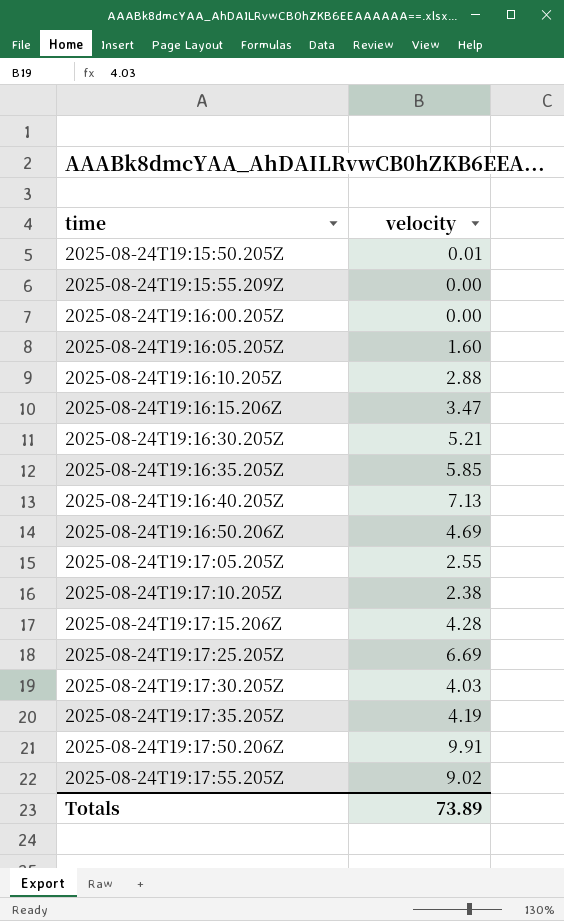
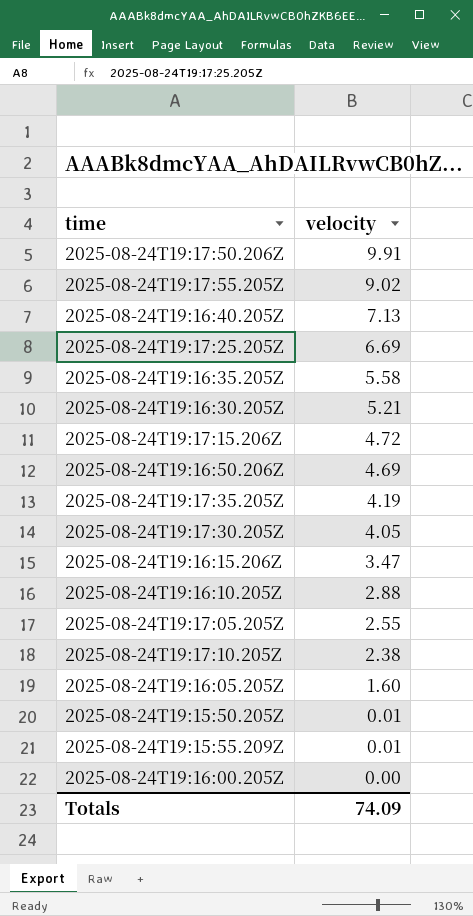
row order: time ascending -> velocity descending
2025-08-24T19:16:35.205Z | velocity: 5.85 -> 5.58
2025-08-24T19:17:15.206Z | velocity: 4.28 -> 4.72
2025-08-24T19:17:30.205Z | velocity: 4.03 -> 4.05
2025-08-24T19:15:55.209Z | velocity: 0.00 -> 0.01
Totals | velocity: 73.89 -> 74.09

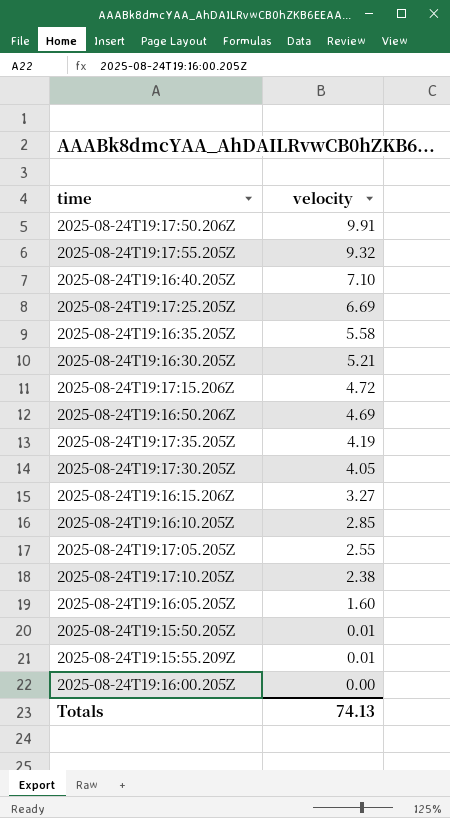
2025-08-24T19:17:55.205Z | velocity: 9.02 -> 9.32
2025-08-24T19:16:40.205Z | velocity: 7.13 -> 7.10
2025-08-24T19:16:15.206Z | velocity: 3.47 -> 3.27
2025-08-24T19:16:10.205Z | velocity: 2.88 -> 2.85
Totals | velocity: 74.09 -> 74.13

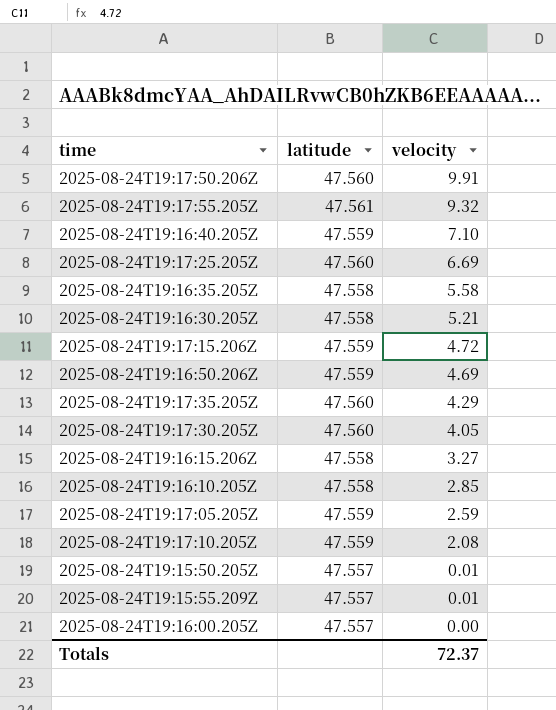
column latitude | position: none -> 2
row 2025-08-24T19:16:05.205Z: 1.60 -> none
2025-08-24T19:17:35.205Z | velocity: 4.19 -> 4.29
2025-08-24T19:17:05.205Z | velocity: 2.55 -> 2.59
2025-08-24T19:17:10.205Z | velocity: 2.38 -> 2.08
Totals | velocity: 74.13 -> 72.37

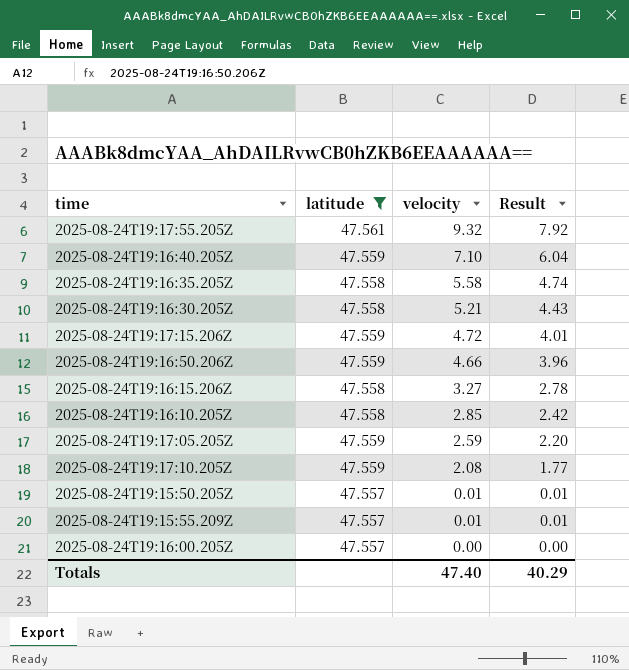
filter: none -> latitude != 47.560
column Result | formula: none -> [velocity] * 0.85
2025-08-24T19:16:50.206Z | velocity: 4.69 -> 4.66
Totals | velocity: 72.37 -> 47.40

